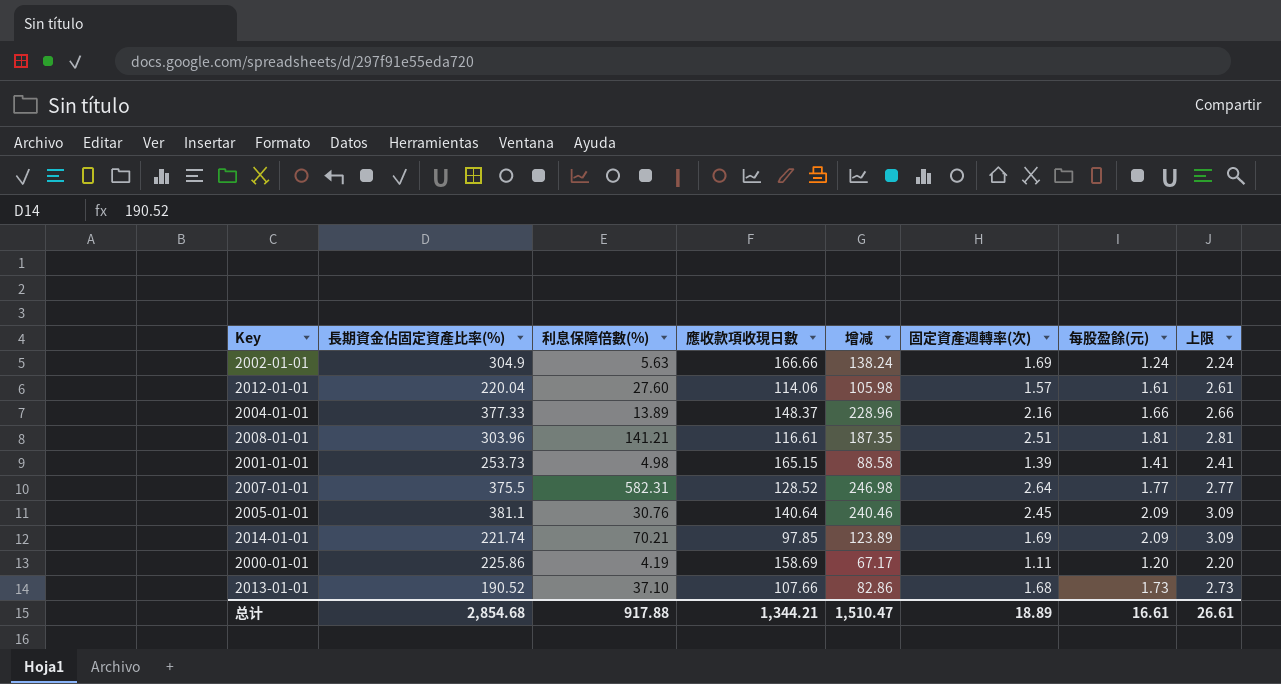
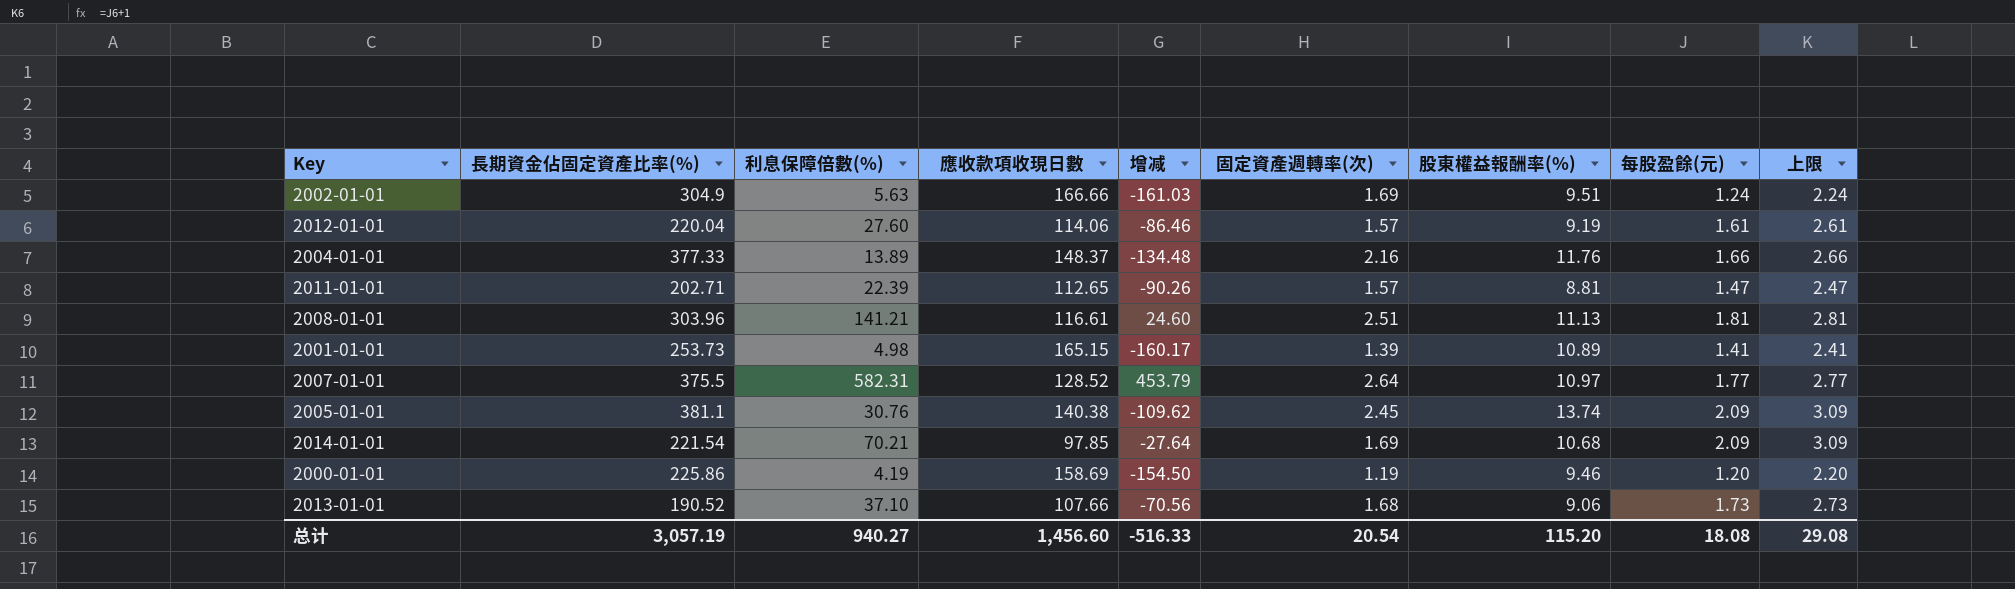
column 增减 | formula: [長期資金佔固定資產比率(%)] - [應收款項收現日數] -> [利息保障倍數(%)] - [應收款項收現日數]
column 股東權益報酬率(%) | position: none -> 7
row 2011-01-01: none -> 202.71 | 22.39 | 112.65 | -90.26 | 1.57 | 8.81 | 1.47 | 2.47
2005-01-01 | 應收款項收現日數: 140.64 -> 140.38
2014-01-01 | 長期資金佔固定資產比率(%): 221.74 -> 221.54
2000-01-01 | 固定資產週轉率(次): 1.11 -> 1.19
总计 | 長期資金佔固定資產比率(%): 2,854.68 -> 3,057.19
总计 | 利息保障倍數(%): 917.88 -> 940.27
总计 | 應收款項收現日數: 1,344.21 -> 1,456.60
总计 | 增减: 1,510.47 -> -516.33
总计 | 固定資產週轉率(次): 18.89 -> 20.54
总计 | 每股盈餘(元): 16.61 -> 18.08
总计 | 上限: 26.61 -> 29.08

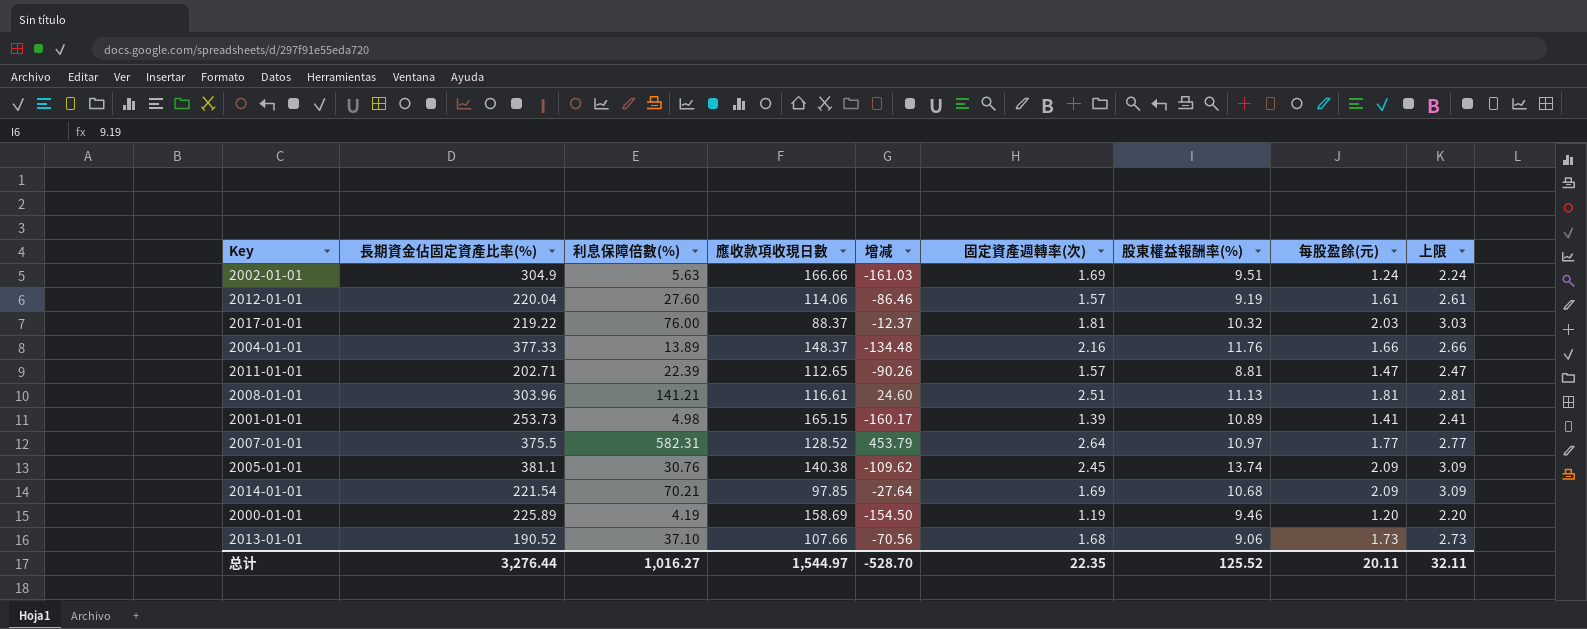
row 2017-01-01: none -> 219.22 | 76.00 | 88.37 | -12.37 | 1.81 | 10.32 | 2.03 | 3.03
2000-01-01 | 長期資金佔固定資產比率(%): 225.86 -> 225.89
总计 | 長期資金佔固定資產比率(%): 3,057.19 -> 3,276.44
总计 | 利息保障倍數(%): 940.27 -> 1,016.27
总计 | 應收款項收現日數: 1,456.60 -> 1,544.97
总计 | 增减: -516.33 -> -528.70
总计 | 固定資產週轉率(次): 20.54 -> 22.35
总计 | 股東權益報酬率(%): 115.20 -> 125.52
总计 | 每股盈餘(元): 18.08 -> 20.11
总计 | 上限: 29.08 -> 32.11

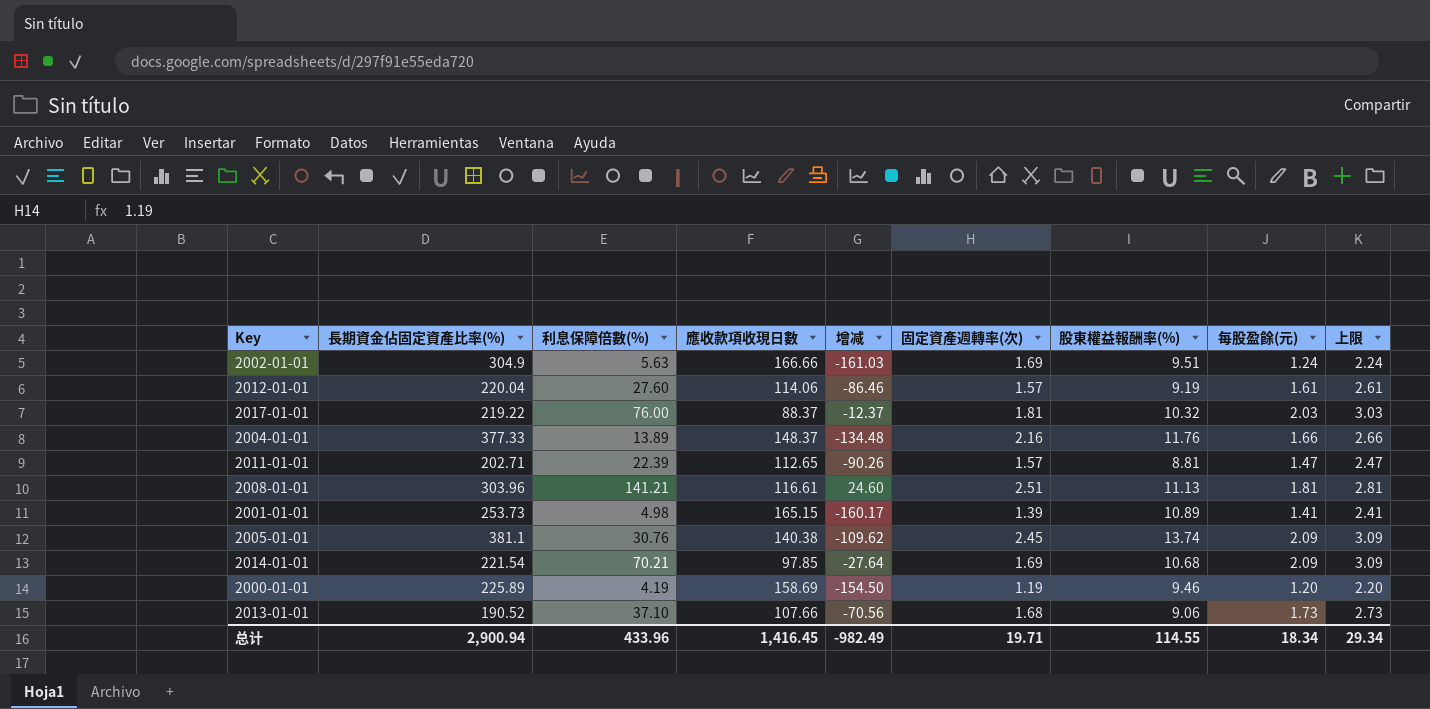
row 2007-01-01: 375.5 | 582.31 | 128.52 | 453.79 | 2.64 | 10.97 | 1.77 | 2.77 -> none
总计 | 長期資金佔固定資產比率(%): 3,276.44 -> 2,900.94
总计 | 利息保障倍數(%): 1,016.27 -> 433.96
总计 | 應收款項收現日數: 1,544.97 -> 1,416.45
总计 | 增减: -528.70 -> -982.49
总计 | 固定資產週轉率(次): 22.35 -> 19.71
总计 | 股東權益報酬率(%): 125.52 -> 114.55
总计 | 每股盈餘(元): 20.11 -> 18.34
总计 | 上限: 32.11 -> 29.34

